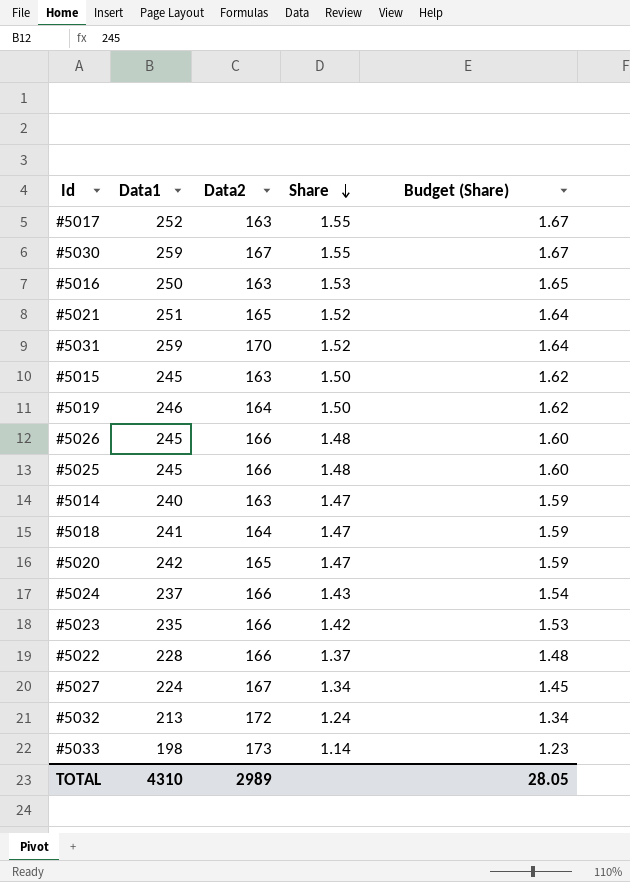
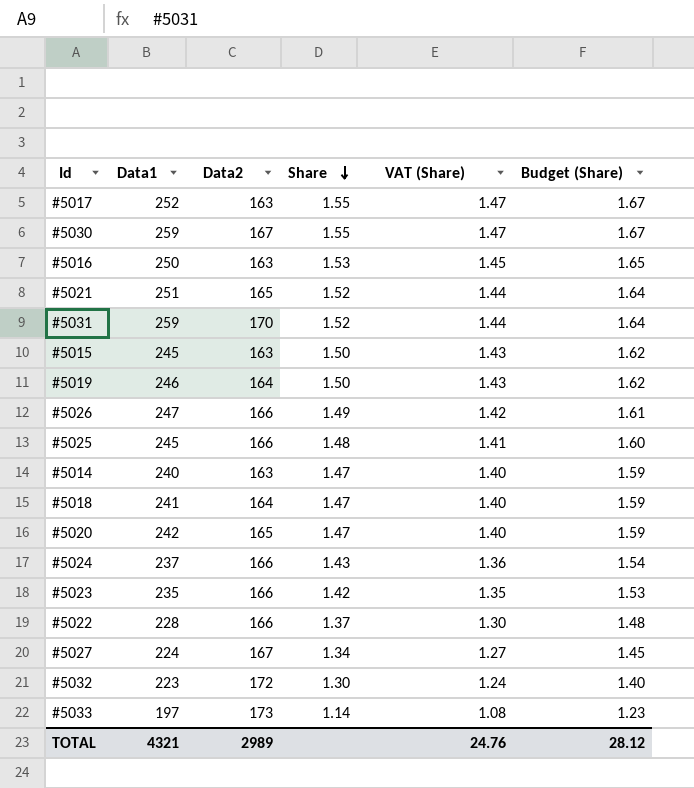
column VAT (Share) | formula: none -> [Share] * 0.95
#5026 | Data1: 245 -> 247
#5026 | Share: 1.48 -> 1.49
#5026 | Budget (Share): 1.60 -> 1.61
#5032 | Data1: 213 -> 223
#5032 | Share: 1.24 -> 1.30
#5032 | Budget (Share): 1.34 -> 1.40
#5033 | Data1: 198 -> 197
TOTAL | Data1: 4310 -> 4321
TOTAL | Budget (Share): 28.05 -> 28.12

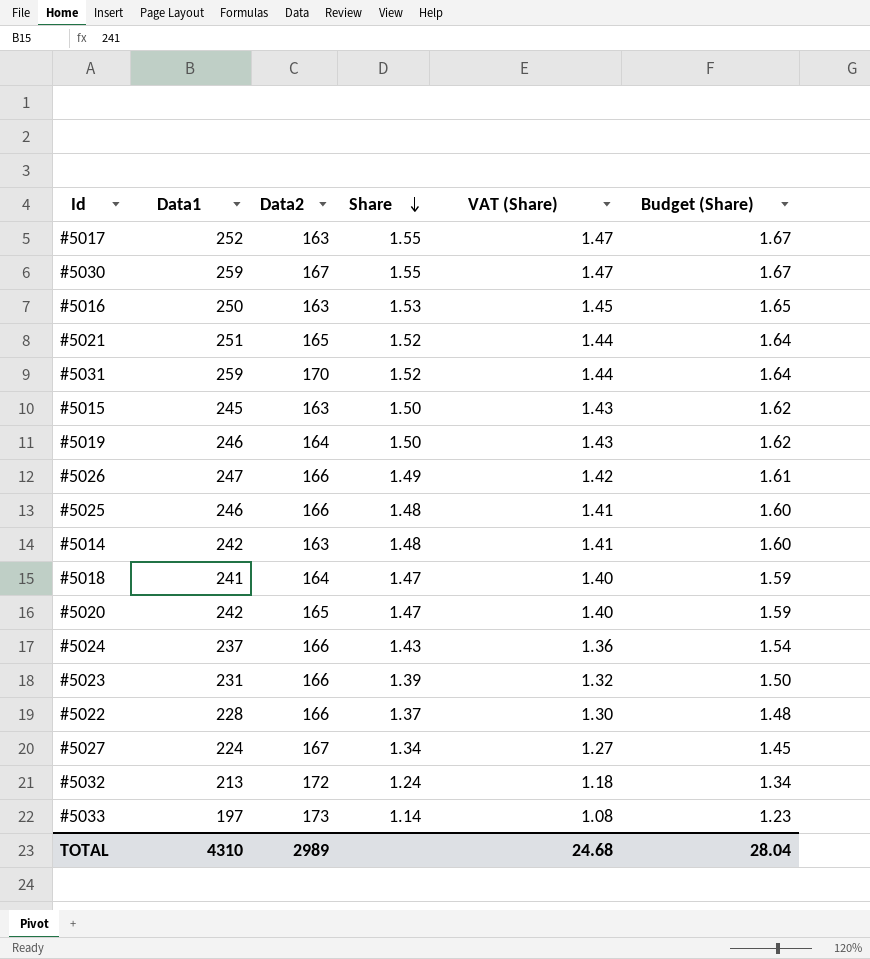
#5025 | Data1: 245 -> 246
#5014 | Data1: 240 -> 242
#5014 | Share: 1.47 -> 1.48
#5014 | VAT (Share): 1.40 -> 1.41
#5014 | Budget (Share): 1.59 -> 1.60
#5023 | Data1: 235 -> 231
#5023 | Share: 1.42 -> 1.39
#5023 | VAT (Share): 1.35 -> 1.32
#5023 | Budget (Share): 1.53 -> 1.50
#5032 | Data1: 223 -> 213
#5032 | Share: 1.30 -> 1.24
#5032 | VAT (Share): 1.24 -> 1.18
#5032 | Budget (Share): 1.40 -> 1.34
TOTAL | Data1: 4321 -> 4310
TOTAL | VAT (Share): 24.76 -> 24.68
TOTAL | Budget (Share): 28.12 -> 28.04

